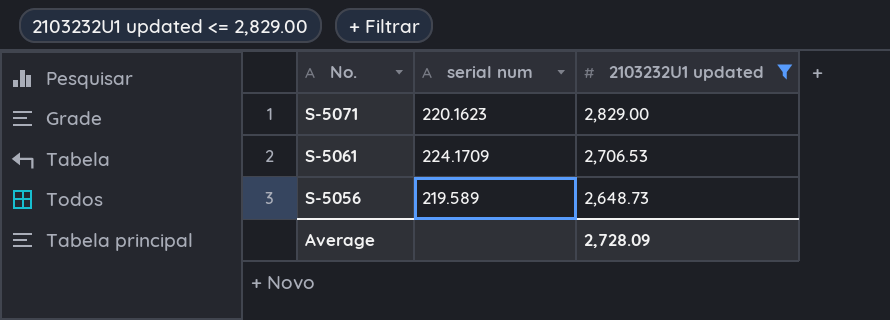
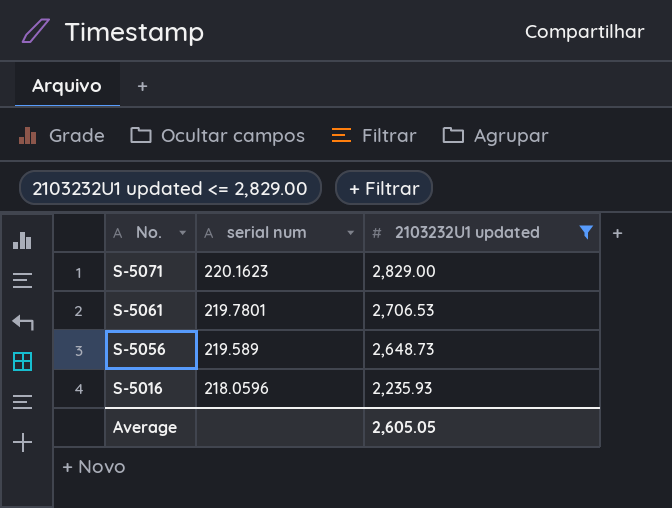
S-5061 | serial num: 224.1709 -> 219.7801
row S-5016: none -> 218.0596 | 2,235.93
Average | 2103232U1 updated: 2,728.09 -> 2,605.05

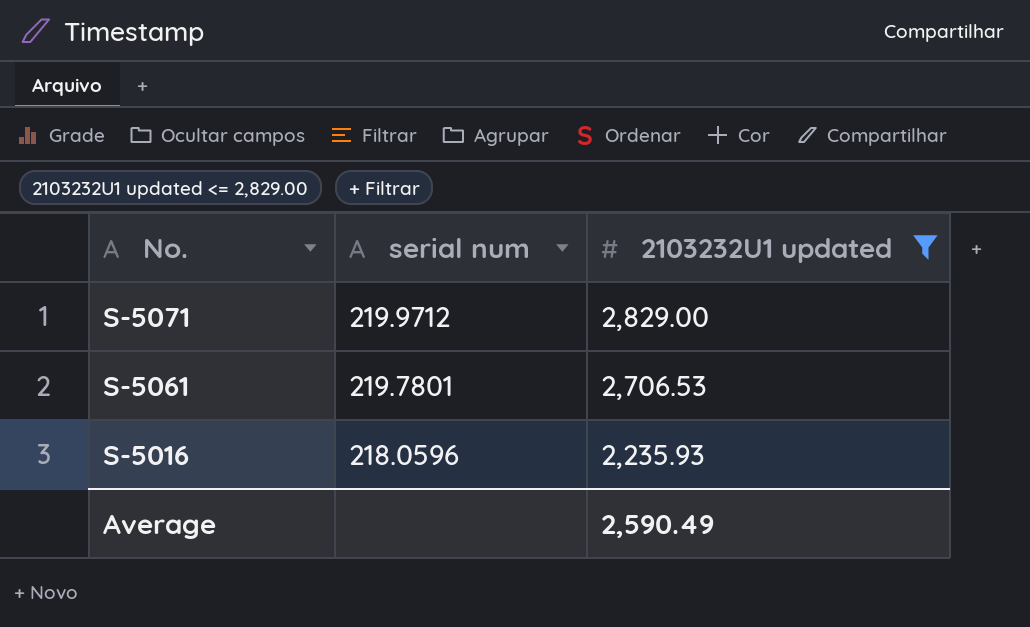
row S-5056: 219.589 | 2,648.73 -> none
S-5071 | serial num: 220.1623 -> 219.9712
Average | 2103232U1 updated: 2,605.05 -> 2,590.49

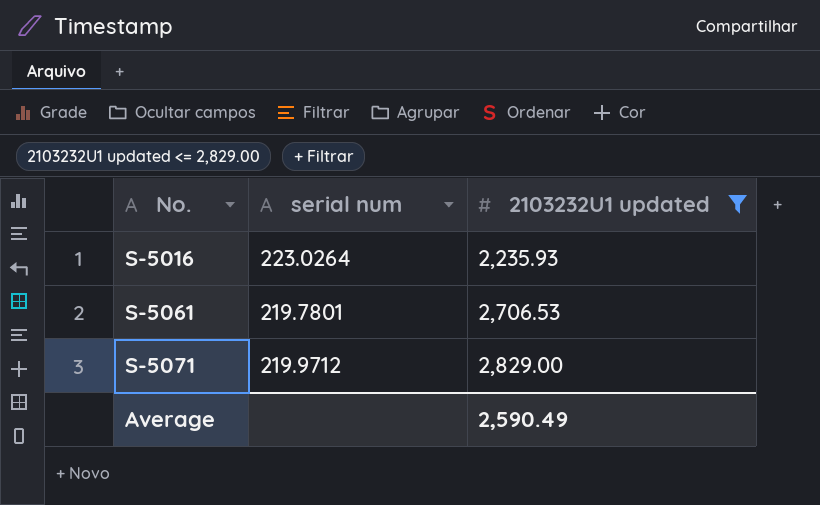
row order: No. descending -> No. ascending
S-5016 | serial num: 218.0596 -> 223.0264

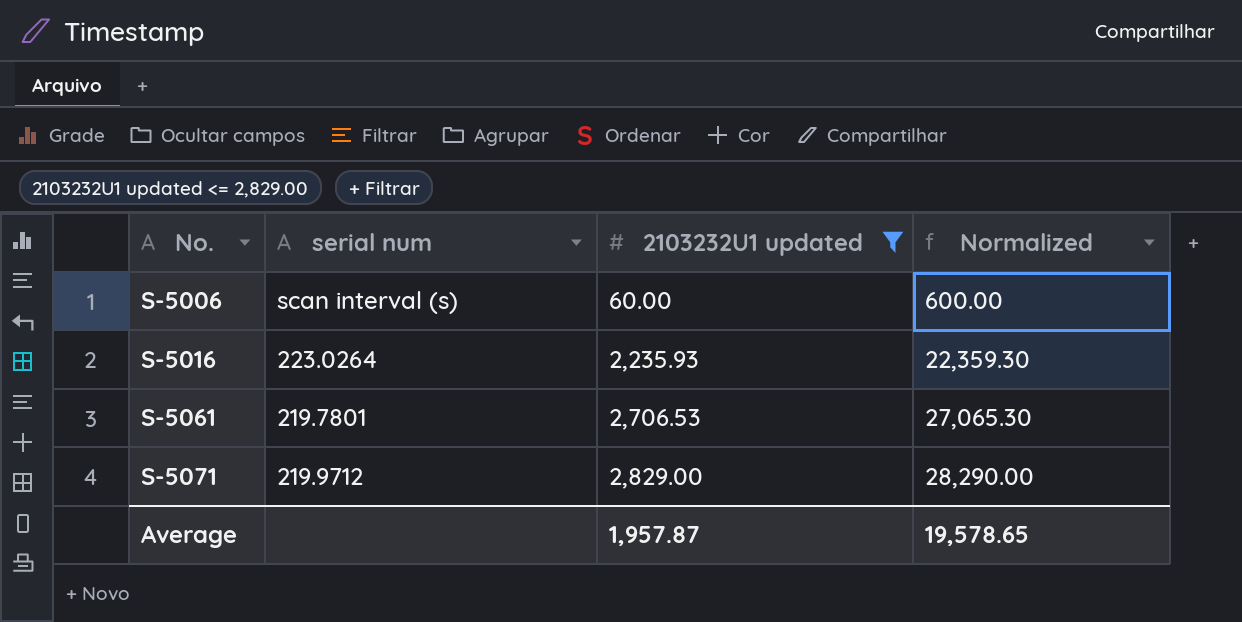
column Normalized | formula: none -> [2103232U1 updated] * 10
row S-5006: none -> scan interval (s) | 60.00 | 600.00
Average | 2103232U1 updated: 2,590.49 -> 1,957.87

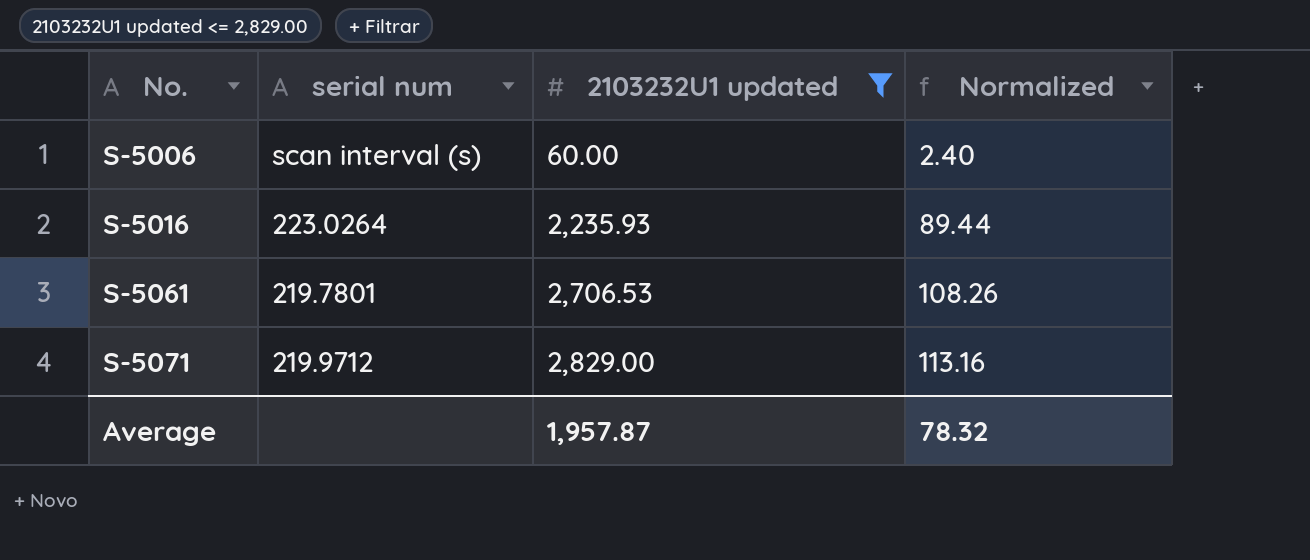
column Normalized | formula: [2103232U1 updated] * 10 -> [2103232U1 updated] * 0.04
Average | Normalized: 19,578.65 -> 78.32

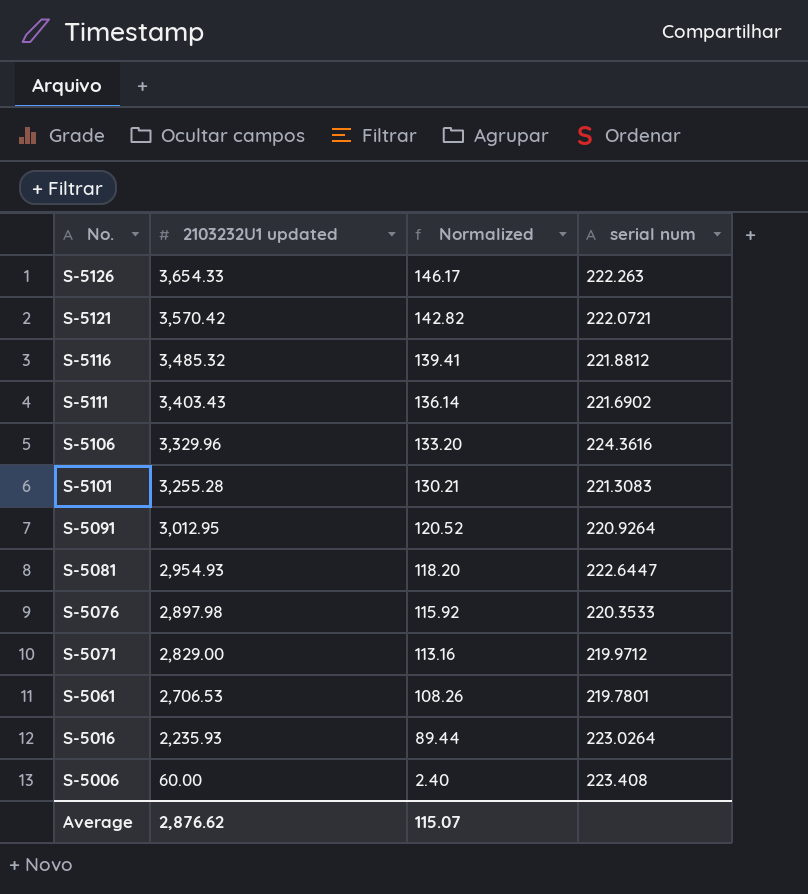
filter: 2103232U1 updated <= 2,829.00 -> none
row order: No. ascending -> No. descending
column serial num | position: 2 -> 4
S-5006 | serial num: scan interval (s) -> 223.408
Average | 2103232U1 updated: 1,957.87 -> 2,876.62
Average | Normalized: 78.32 -> 115.07

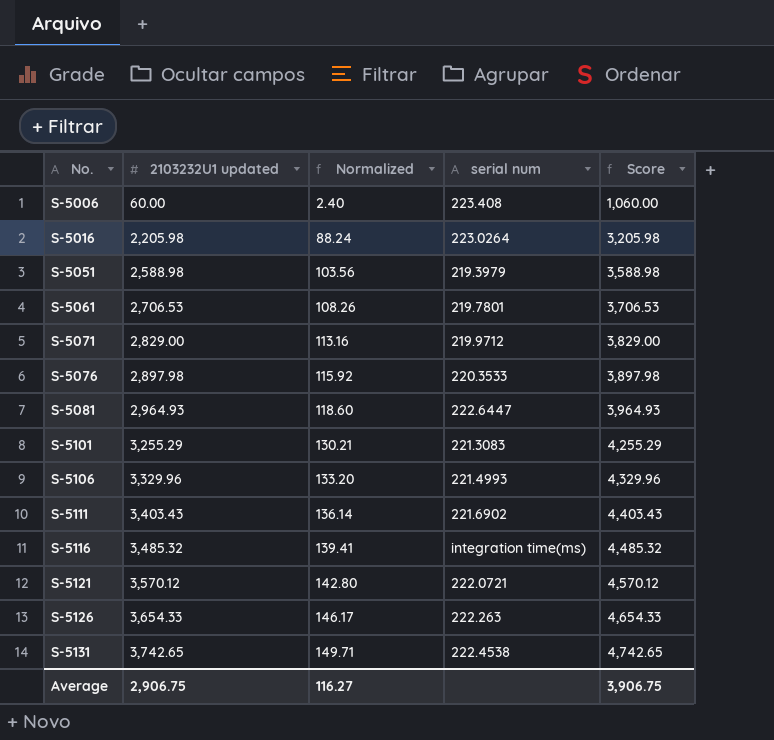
row order: No. descending -> No. ascending
column Score | formula: none -> [2103232U1 updated] + 1000
row S-5091: 3,012.95 | 120.52 | 220.9264 -> none
S-5016 | 2103232U1 updated: 2,235.93 -> 2,205.98
S-5016 | Normalized: 89.44 -> 88.24
row S-5051: none -> 2,588.98 | 103.56 | 219.3979 | 3,588.98
S-5081 | 2103232U1 updated: 2,954.93 -> 2,964.93
S-5081 | Normalized: 118.20 -> 118.60
S-5101 | 2103232U1 updated: 3,255.28 -> 3,255.29
S-5106 | serial num: 224.3616 -> 221.4993
S-5116 | serial num: 221.8812 -> integration time(ms)
S-5121 | 2103232U1 updated: 3,570.42 -> 3,570.12
S-5121 | Normalized: 142.82 -> 142.80
row S-5131: none -> 3,742.65 | 149.71 | 222.4538 | 4,742.65
Average | 2103232U1 updated: 2,876.62 -> 2,906.75
Average | Normalized: 115.07 -> 116.27

